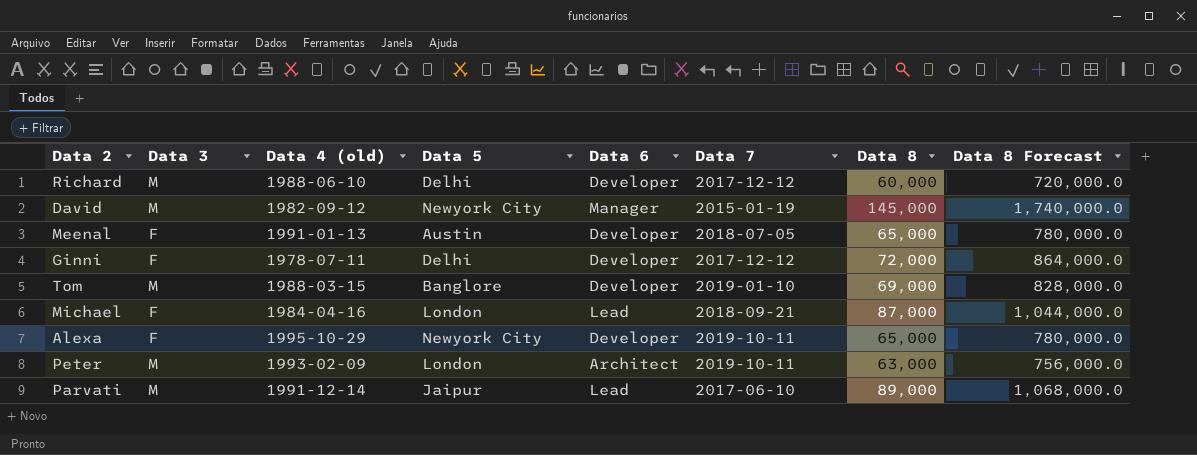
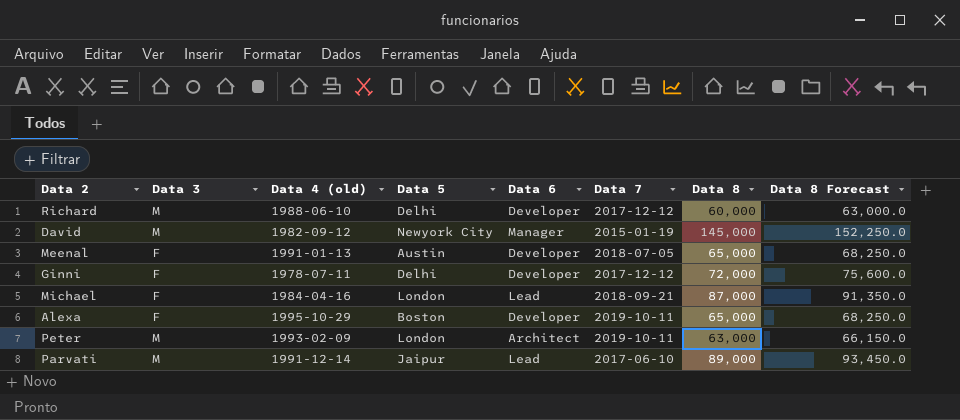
column Data 8 Forecast | formula: [Data 8] * 12 -> [Data 8] * 1.05
row Tom: M | 1988-03-15 | Banglore | Developer | 2019-01-10 | 69,000 | 828,000.0 -> none
Alexa | Data 5: Newyork City -> Boston

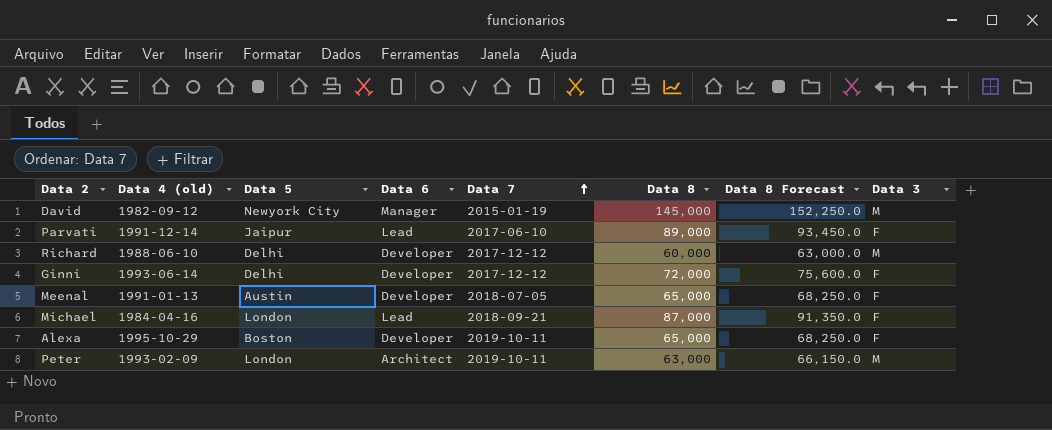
row order: none -> Data 7 ascending
column Data 3 | position: 2 -> 8
Parvati | Data 3: M -> F
Ginni | Data 4 (old): 1978-07-11 -> 1993-06-14

